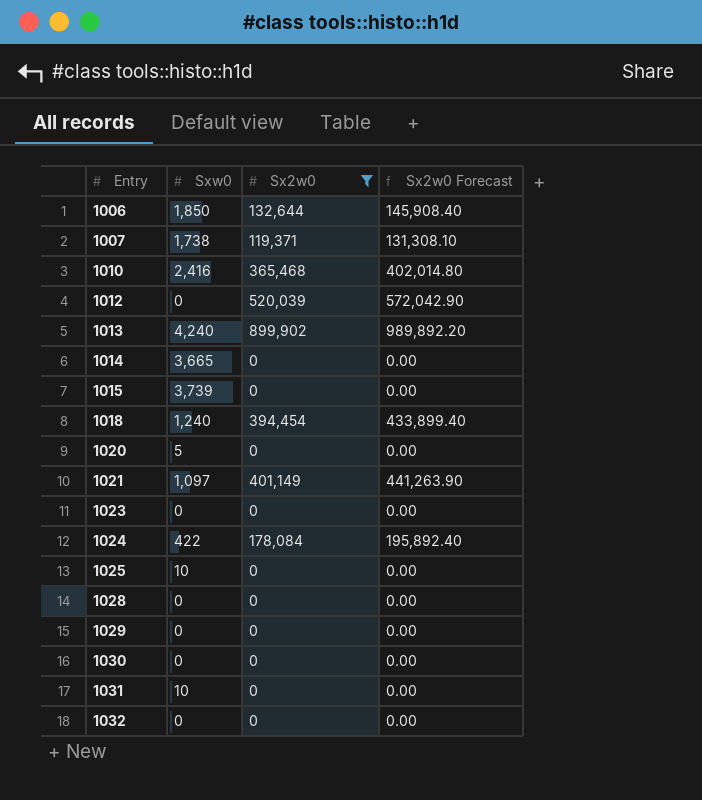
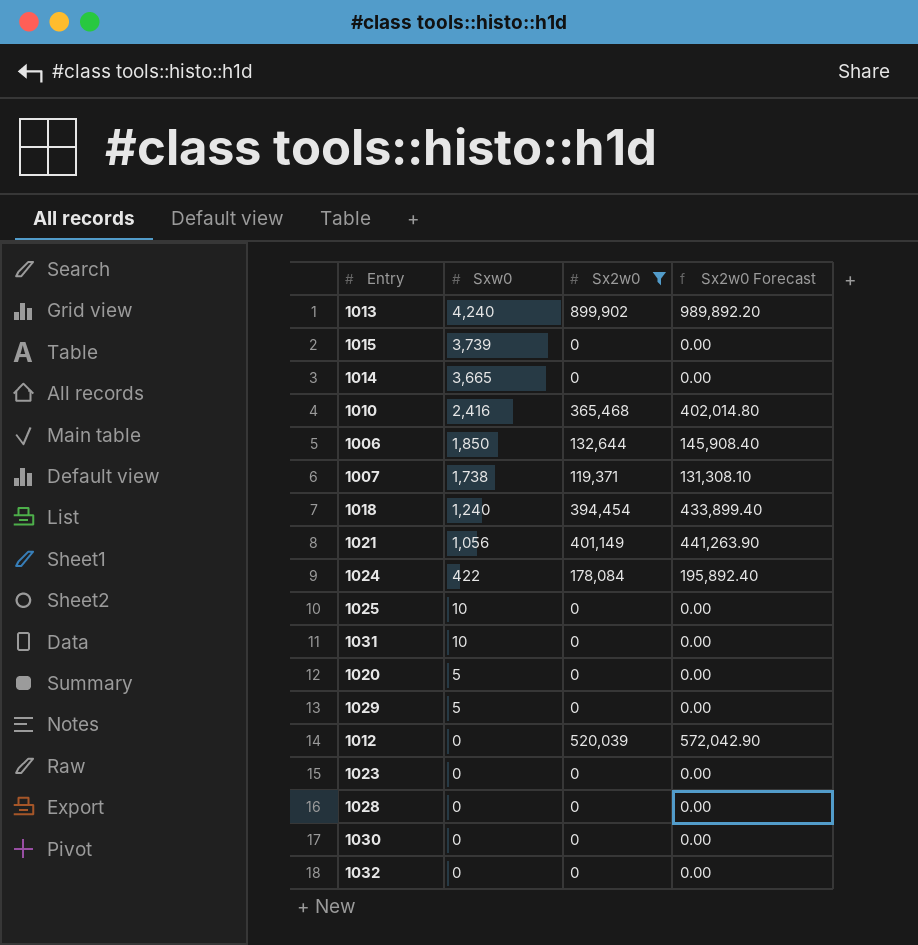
row order: Entry ascending -> Sxw0 descending
1021 | Sxw0: 1,097 -> 1,056
1029 | Sxw0: 0 -> 5

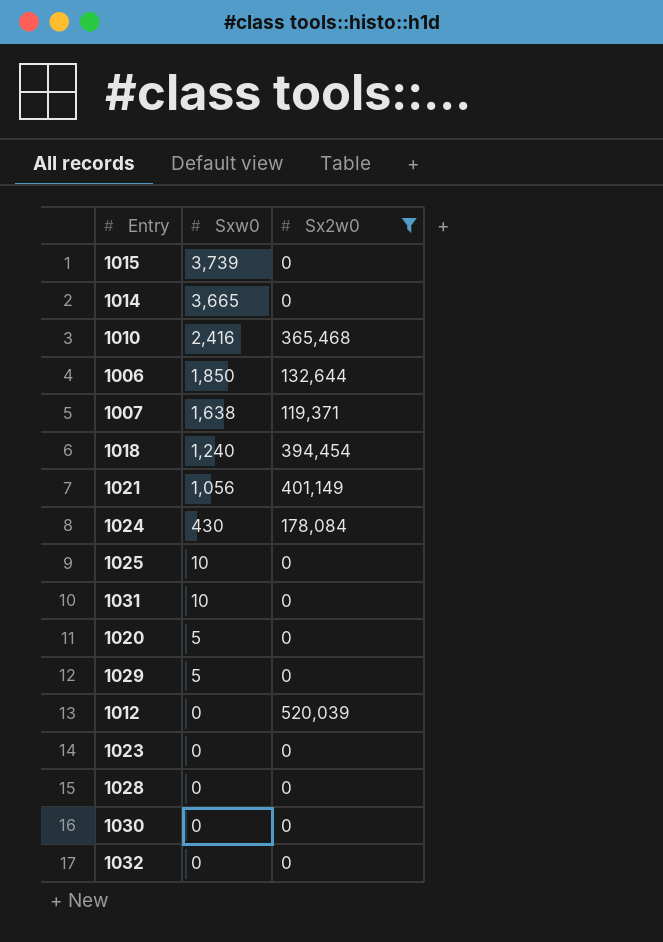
column Sx2w0 Forecast | formula: [Sx2w0] * 1.1 -> none
row 1013: 4,240 | 899,902 | 989,892.20 -> none
1007 | Sxw0: 1,738 -> 1,638
1024 | Sxw0: 422 -> 430

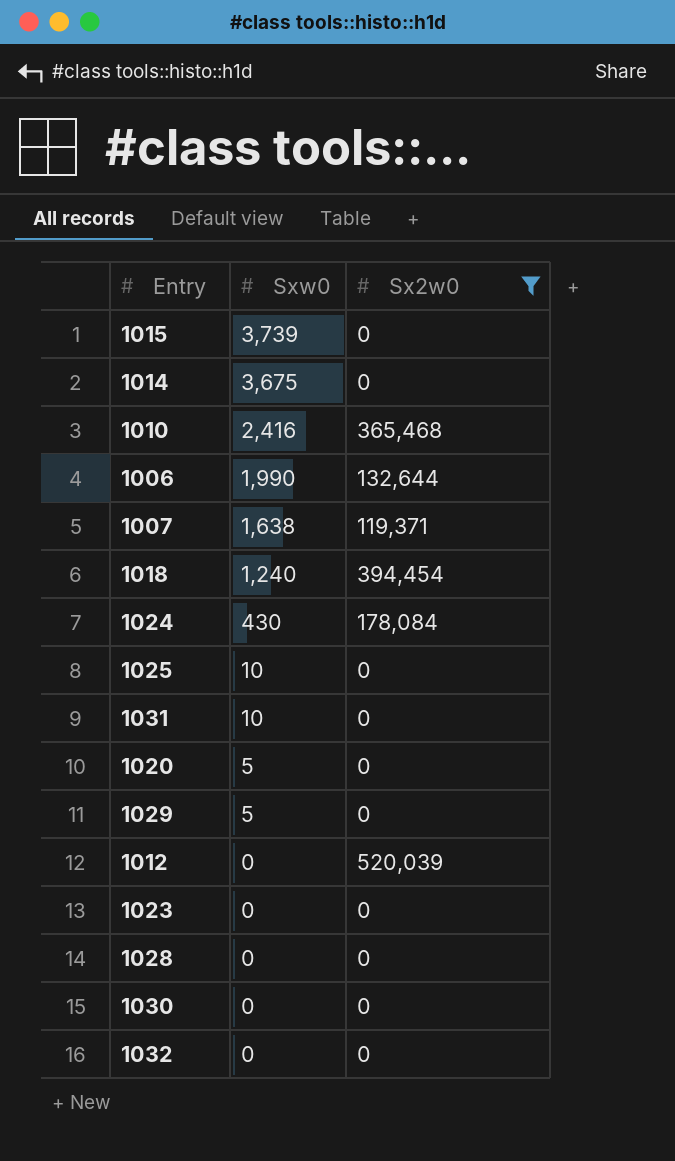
row 1021: 1,056 | 401,149 -> none
1014 | Sxw0: 3,665 -> 3,675
1006 | Sxw0: 1,850 -> 1,990

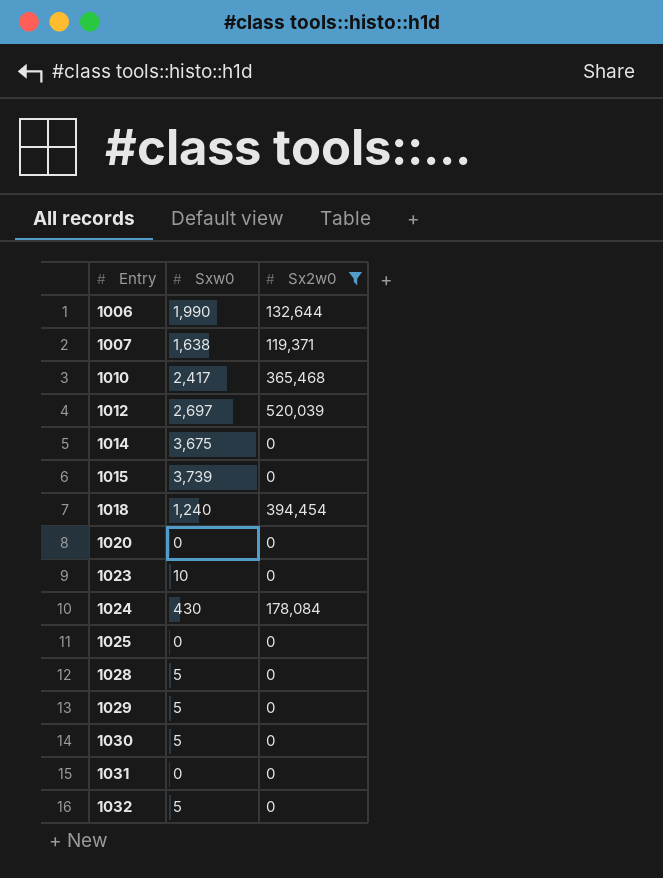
row order: Sxw0 descending -> Entry ascending
1010 | Sxw0: 2,416 -> 2,417
1012 | Sxw0: 0 -> 2,697
1020 | Sxw0: 5 -> 0
1023 | Sxw0: 0 -> 10
1025 | Sxw0: 10 -> 0
1028 | Sxw0: 0 -> 5
1030 | Sxw0: 0 -> 5
1031 | Sxw0: 10 -> 0
1032 | Sxw0: 0 -> 5

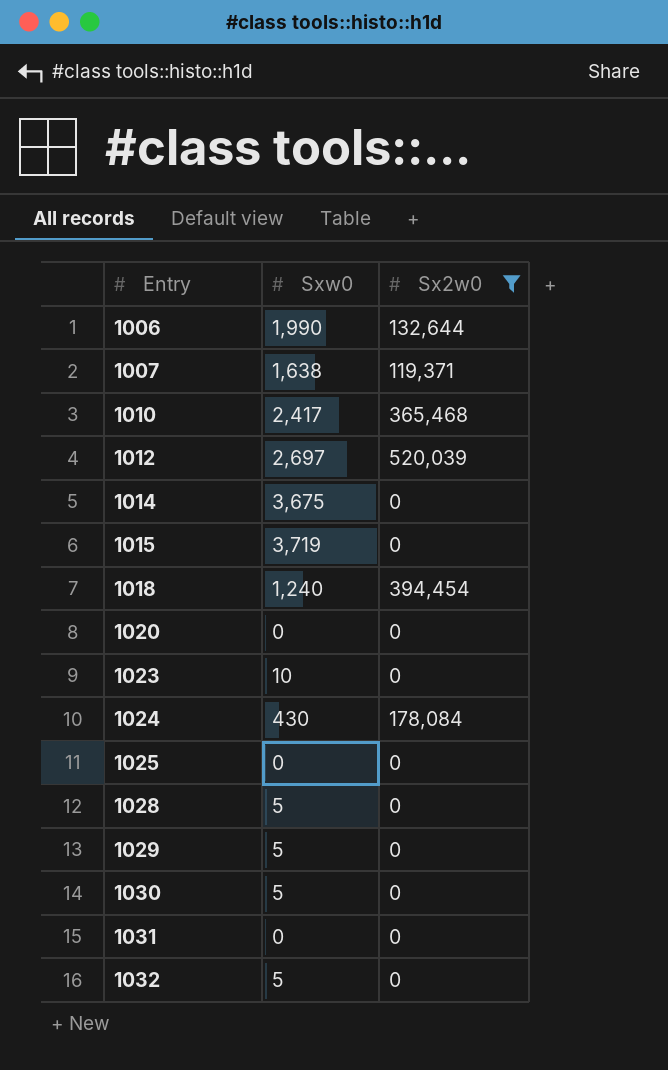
1015 | Sxw0: 3,739 -> 3,719

